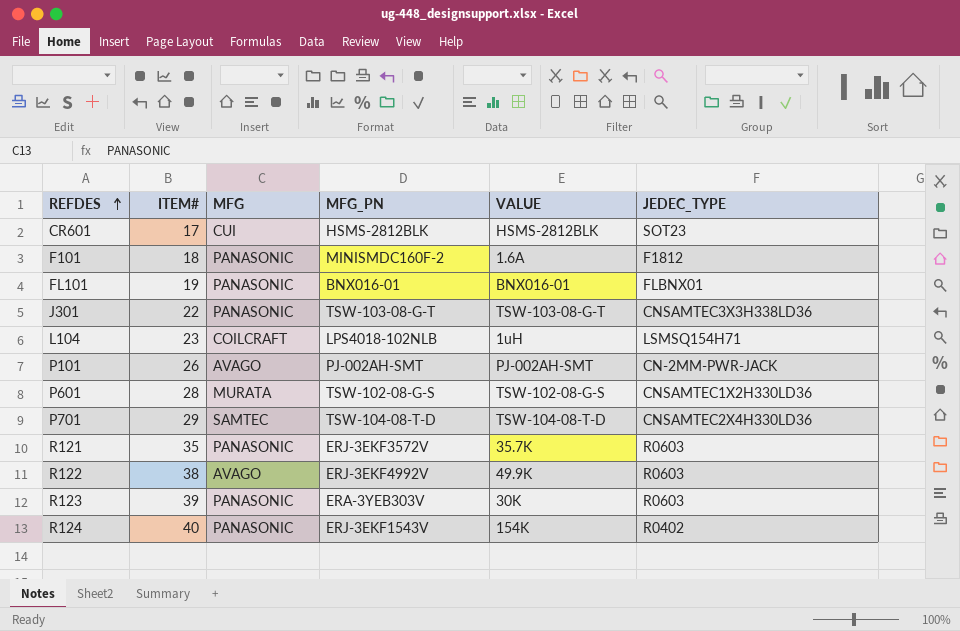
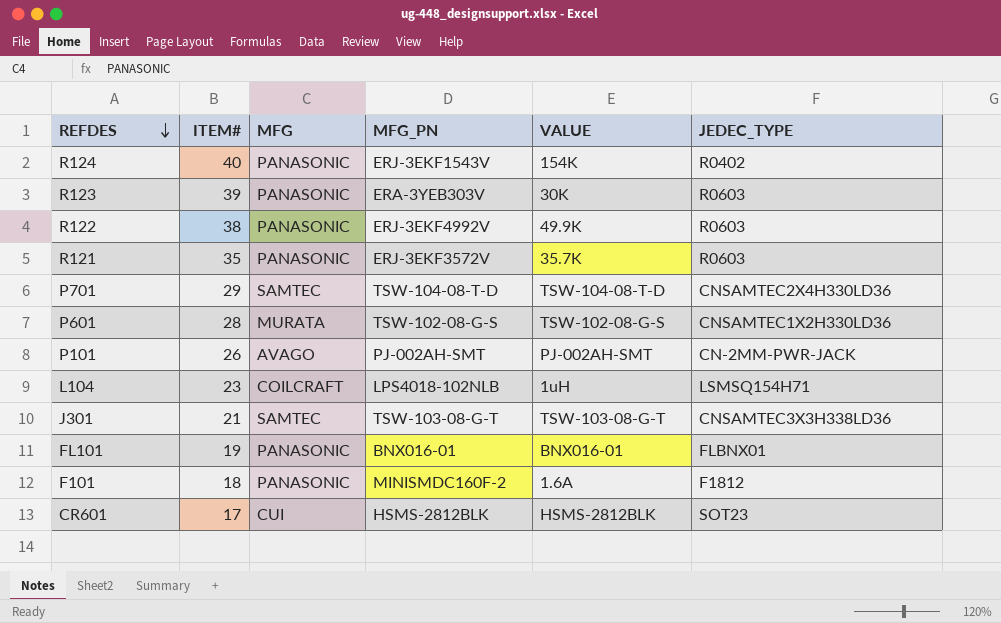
row order: REFDES ascending -> REFDES descending
R122 | MFG: AVAGO -> PANASONIC
J301 | ITEM#: 22 -> 21
J301 | MFG: PANASONIC -> SAMTEC

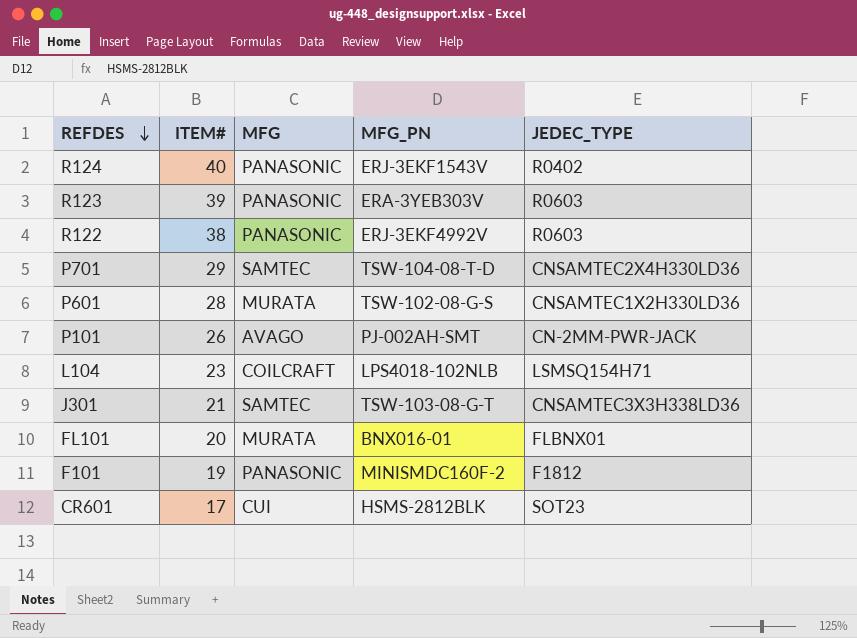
column VALUE | position: 5 -> none
row R121: 35 | PANASONIC | ERJ-3EKF3572V | 35.7K | R0603 -> none
FL101 | ITEM#: 19 -> 20
FL101 | MFG: PANASONIC -> MURATA
F101 | ITEM#: 18 -> 19

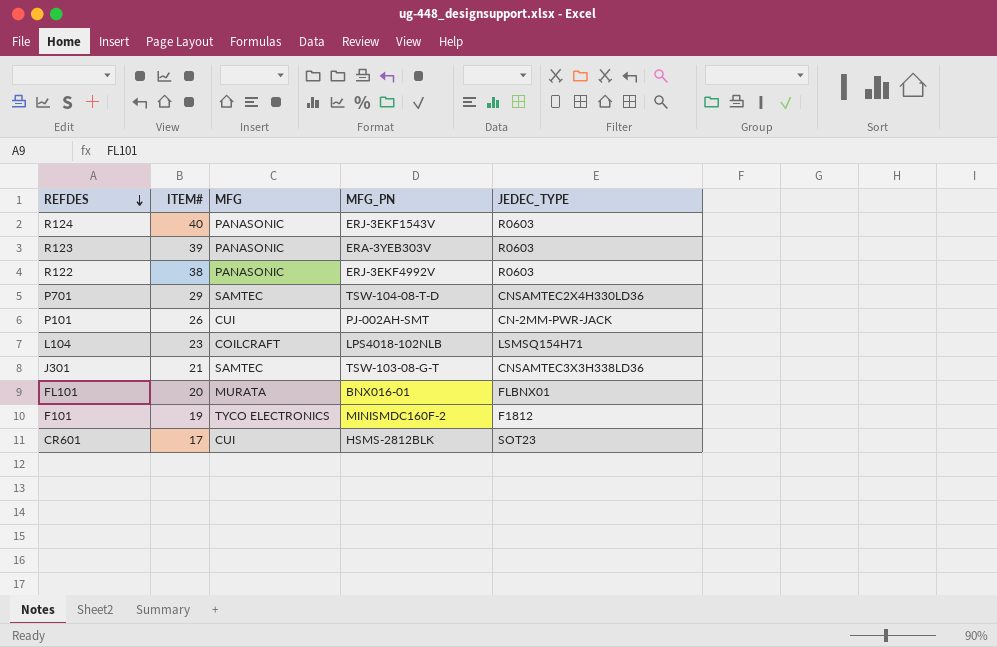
row P601: 28 | MURATA | TSW-102-08-G-S | CNSAMTEC1X2H330LD36 -> none
R124 | JEDEC_TYPE: R0402 -> R0603
P101 | MFG: AVAGO -> CUI
F101 | MFG: PANASONIC -> TYCO ELECTRONICS

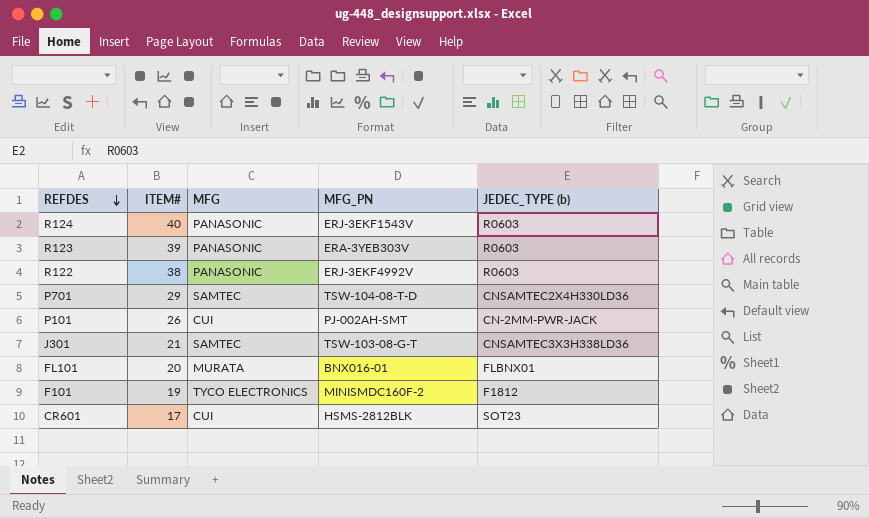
column name: JEDEC_TYPE -> JEDEC_TYPE (b)
row L104: 23 | COILCRAFT | LPS4018-102NLB | LSMSQ154H71 -> none

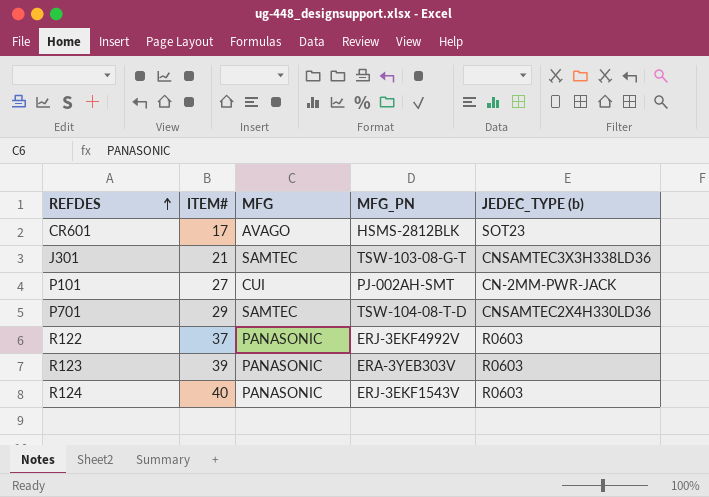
row order: REFDES descending -> REFDES ascending
row FL101: 20 | MURATA | BNX016-01 | FLBNX01 -> none
row F101: 19 | TYCO ELECTRONICS | MINISMDC160F-2 | F1812 -> none
CR601 | MFG: CUI -> AVAGO
P101 | ITEM#: 26 -> 27
R122 | ITEM#: 38 -> 37

